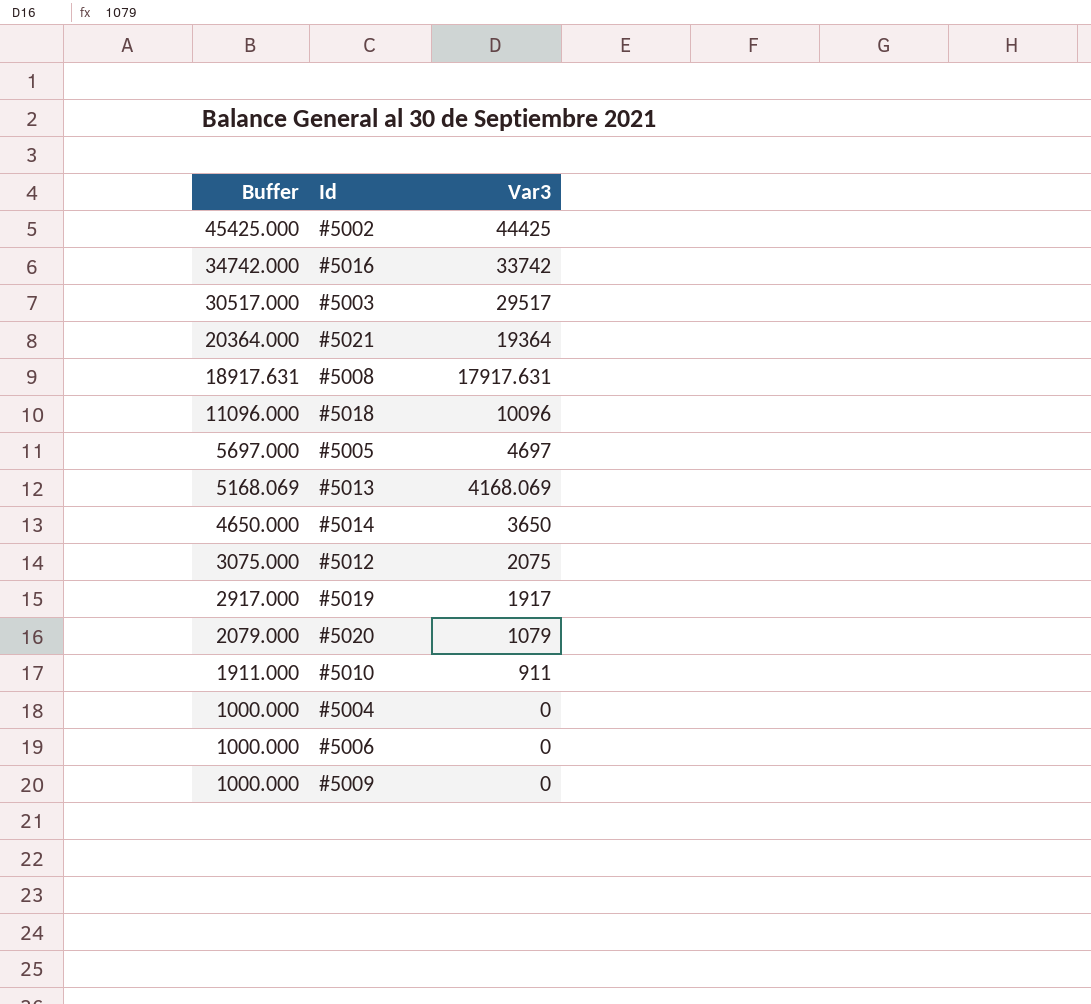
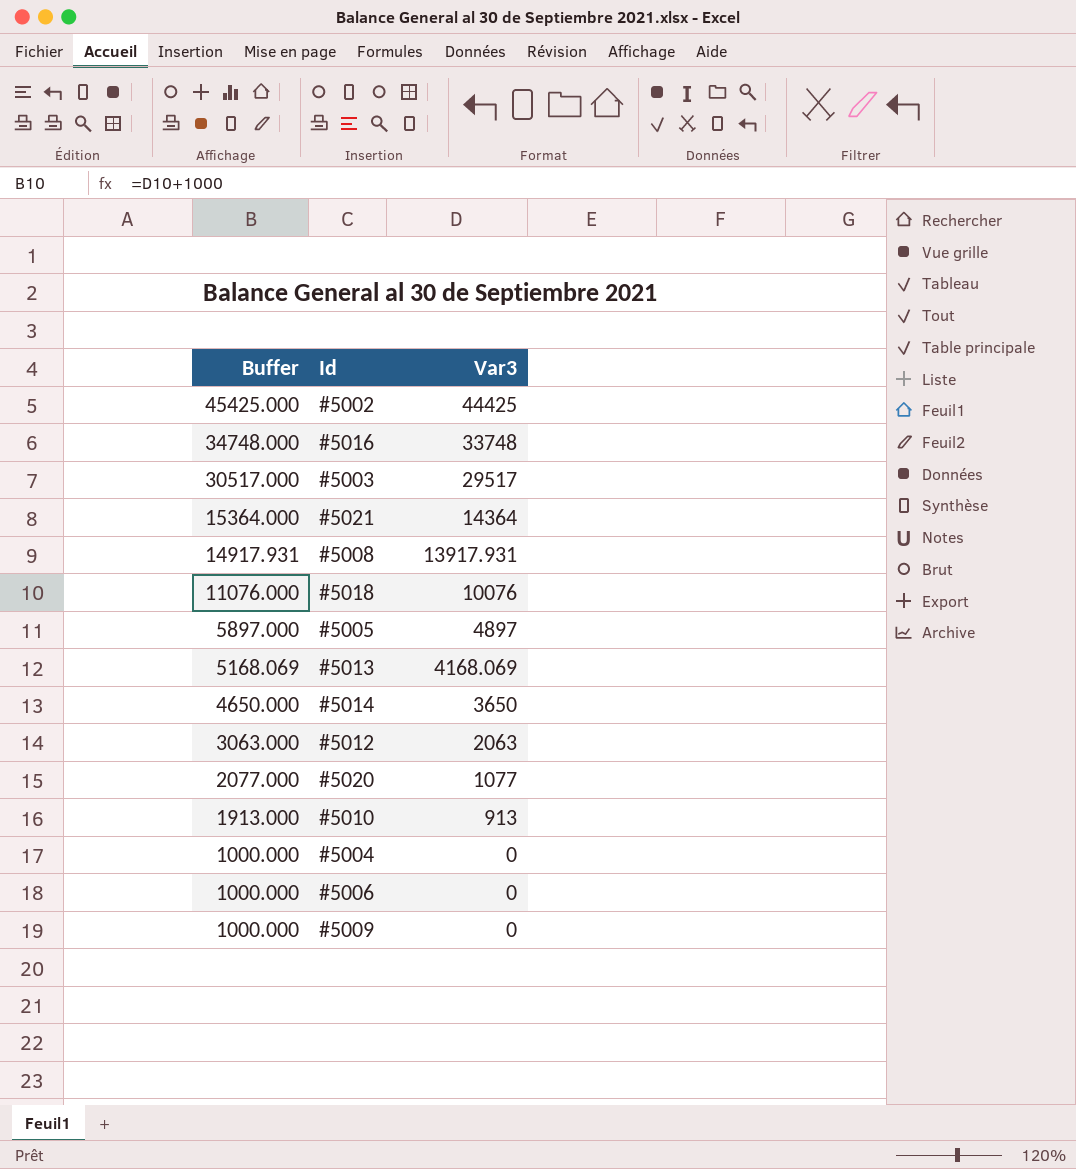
row #5019: 2917.000 | 1917 -> none
#5016 | Buffer: 34742.000 -> 34748.000
#5016 | Var3: 33742 -> 33748
#5021 | Buffer: 20364.000 -> 15364.000
#5021 | Var3: 19364 -> 14364
#5008 | Buffer: 18917.631 -> 14917.931
#5008 | Var3: 17917.631 -> 13917.931
#5018 | Buffer: 11096.000 -> 11076.000
#5018 | Var3: 10096 -> 10076
#5005 | Buffer: 5697.000 -> 5897.000
#5005 | Var3: 4697 -> 4897
#5012 | Buffer: 3075.000 -> 3063.000
#5012 | Var3: 2075 -> 2063
#5020 | Buffer: 2079.000 -> 2077.000
#5020 | Var3: 1079 -> 1077
#5010 | Buffer: 1911.000 -> 1913.000
#5010 | Var3: 911 -> 913

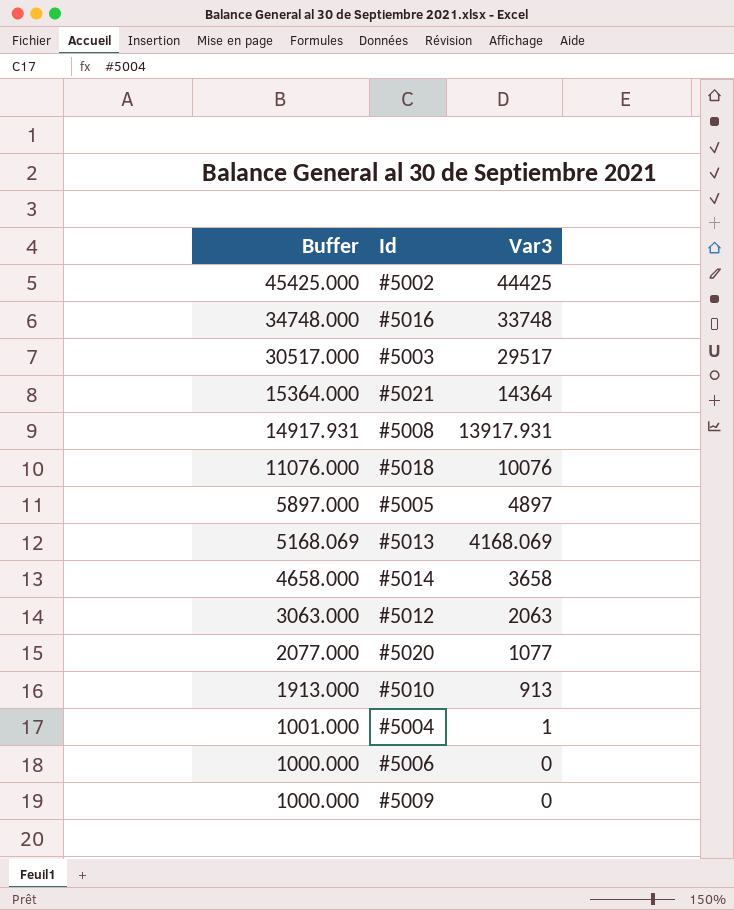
#5014 | Buffer: 4650.000 -> 4658.000
#5014 | Var3: 3650 -> 3658
#5004 | Buffer: 1000.000 -> 1001.000
#5004 | Var3: 0 -> 1

